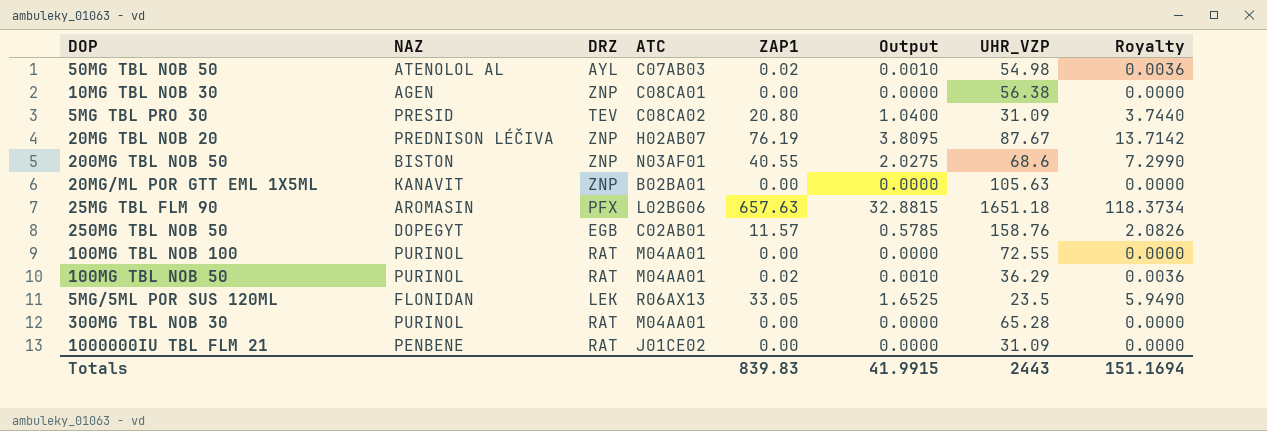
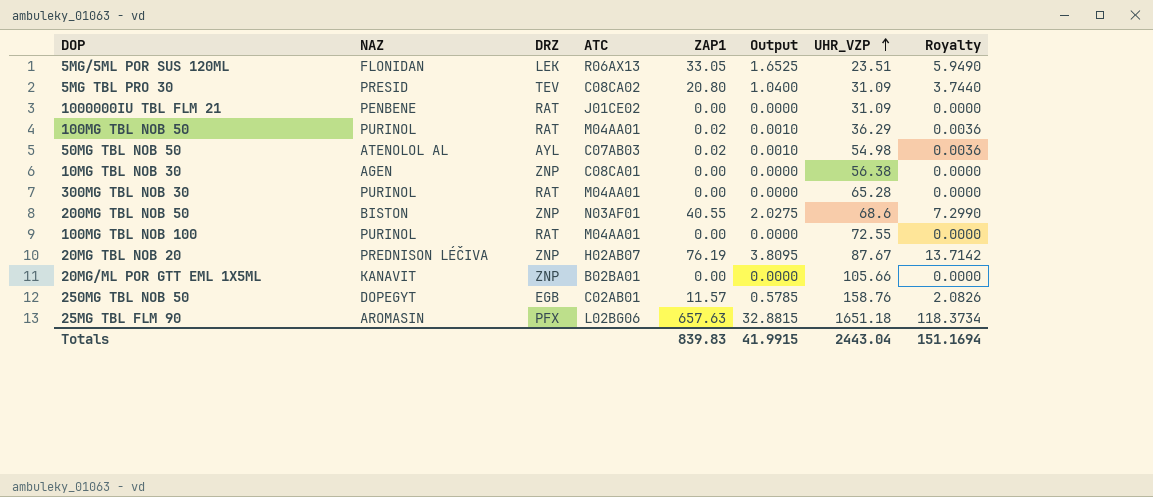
row order: none -> UHR_VZP ascending
5MG/5ML POR SUS 120ML | UHR_VZP: 23.5 -> 23.51
20MG/ML POR GTT EML 1X5ML | UHR_VZP: 105.63 -> 105.66
Totals | UHR_VZP: 2443 -> 2443.04

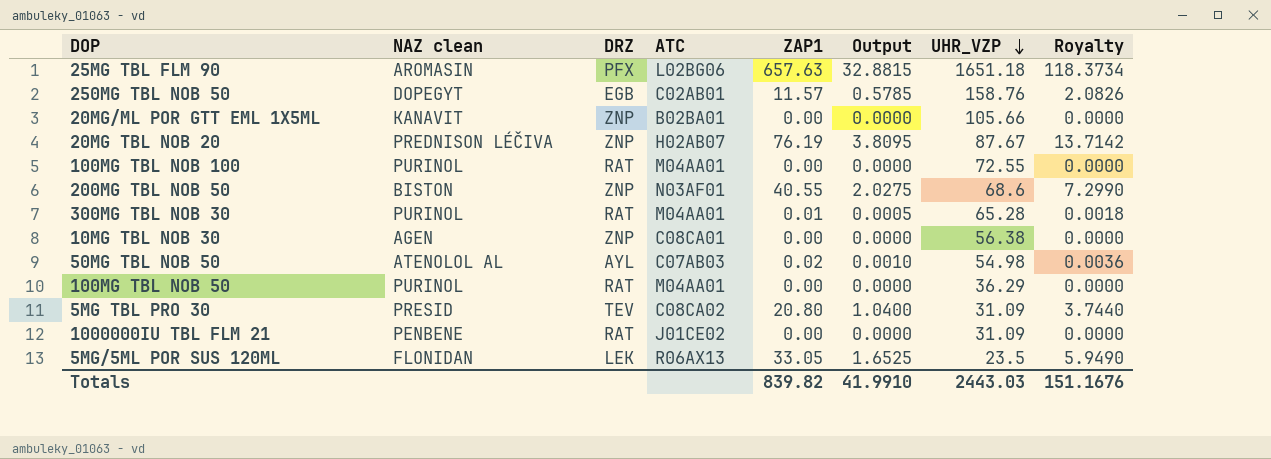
row order: UHR_VZP ascending -> UHR_VZP descending
column name: NAZ -> NAZ clean
300MG TBL NOB 30 | ZAP1: 0.00 -> 0.01
300MG TBL NOB 30 | Output: 0.0000 -> 0.0005
300MG TBL NOB 30 | Royalty: 0.0000 -> 0.0018
100MG TBL NOB 50 | ZAP1: 0.02 -> 0.00
100MG TBL NOB 50 | Output: 0.0010 -> 0.0000
100MG TBL NOB 50 | Royalty: 0.0036 -> 0.0000
5MG/5ML POR SUS 120ML | UHR_VZP: 23.51 -> 23.5
Totals | ZAP1: 839.83 -> 839.82
Totals | Output: 41.9915 -> 41.9910
Totals | UHR_VZP: 2443.04 -> 2443.03
Totals | Royalty: 151.1694 -> 151.1676

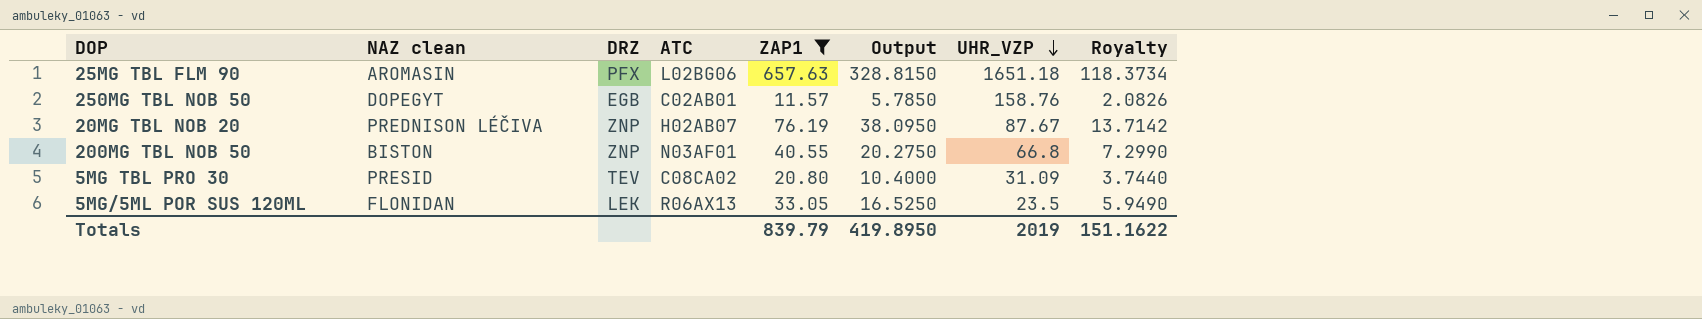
filter: none -> ZAP1 >= 11.57
column Output | formula: [ZAP1] * 0.05 -> [ZAP1] * 0.5
200MG TBL NOB 50 | UHR_VZP: 68.6 -> 66.8
Totals | ZAP1: 839.82 -> 839.79
Totals | Output: 41.9910 -> 419.8950
Totals | UHR_VZP: 2443.03 -> 2019
Totals | Royalty: 151.1676 -> 151.1622

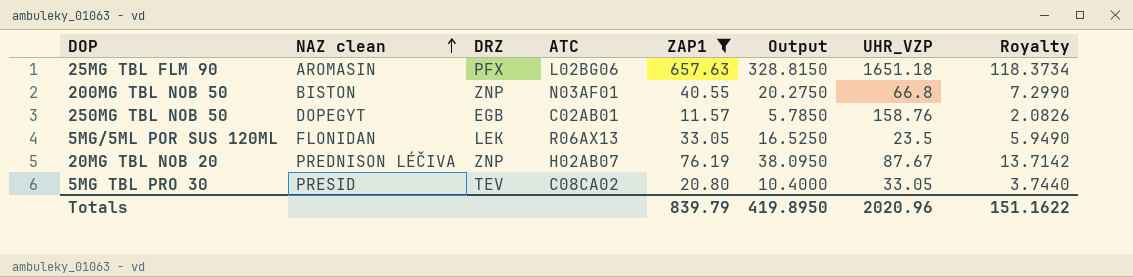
row order: UHR_VZP descending -> NAZ clean ascending
5MG TBL PRO 30 | UHR_VZP: 31.09 -> 33.05
Totals | UHR_VZP: 2019 -> 2020.96

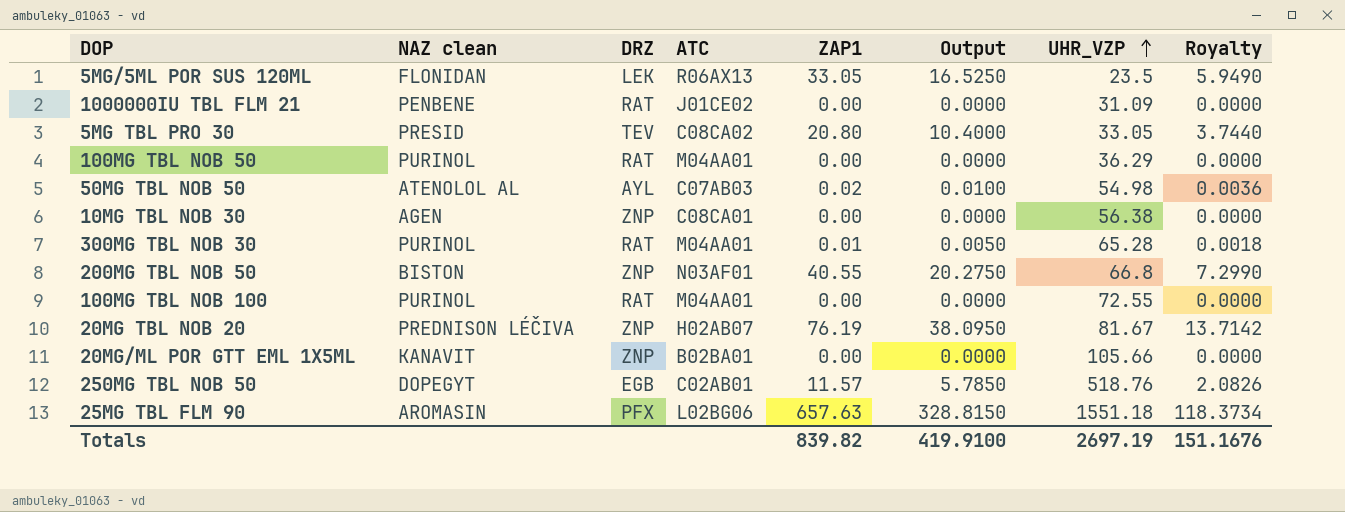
filter: ZAP1 >= 11.57 -> none
row order: NAZ clean ascending -> UHR_VZP ascending
20MG TBL NOB 20 | UHR_VZP: 87.67 -> 81.67
250MG TBL NOB 50 | UHR_VZP: 158.76 -> 518.76
25MG TBL FLM 90 | UHR_VZP: 1651.18 -> 1551.18
Totals | ZAP1: 839.79 -> 839.82
Totals | Output: 419.8950 -> 419.9100
Totals | UHR_VZP: 2020.96 -> 2697.19
Totals | Royalty: 151.1622 -> 151.1676

